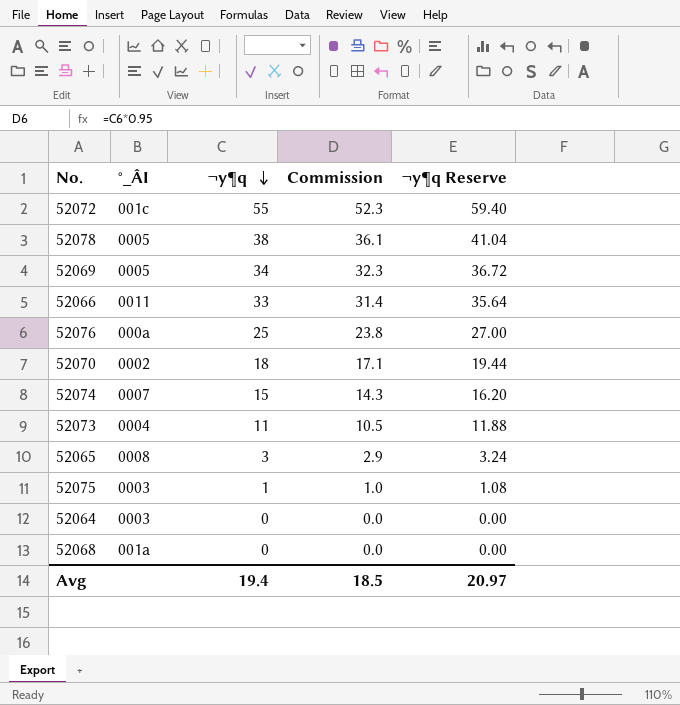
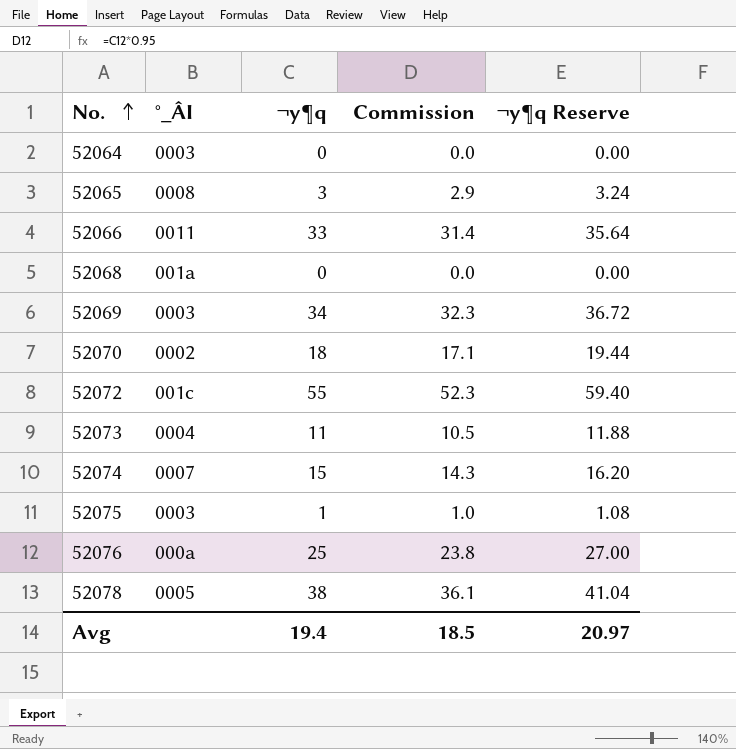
row order: ¬y¶q descending -> No. ascending
52069 | °_ÂI: 0005 -> 0003

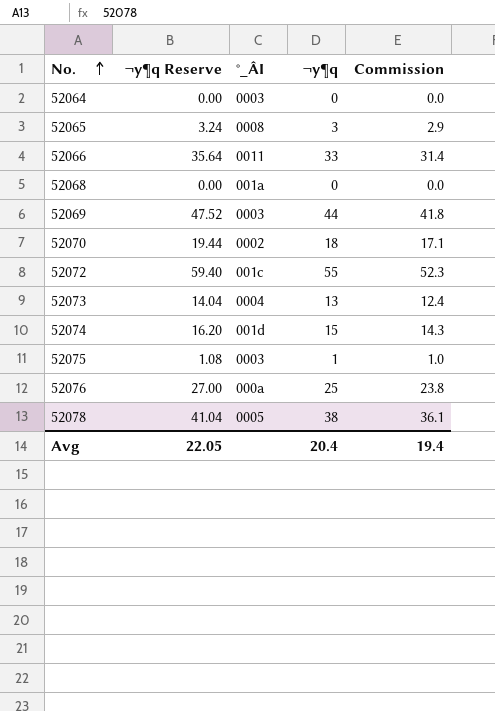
column ¬y¶q Reserve | position: 5 -> 2
52069 | ¬y¶q Reserve: 36.72 -> 47.52
52069 | ¬y¶q: 34 -> 44
52069 | Commission: 32.3 -> 41.8
52073 | ¬y¶q Reserve: 11.88 -> 14.04
52073 | ¬y¶q: 11 -> 13
52073 | Commission: 10.5 -> 12.4
52074 | °_ÂI: 0007 -> 001d
Avg | ¬y¶q Reserve: 20.97 -> 22.05
Avg | ¬y¶q: 19.4 -> 20.4
Avg | Commission: 18.5 -> 19.4

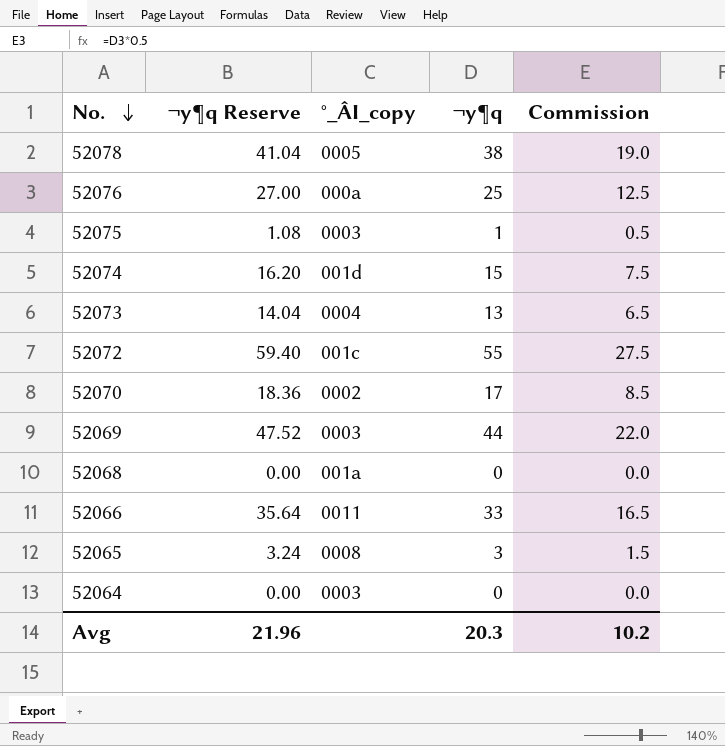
row order: No. ascending -> No. descending
column name: °_ÂI -> °_ÂI_copy
column Commission | formula: [¬y¶q] * 0.95 -> [¬y¶q] * 0.5
52070 | ¬y¶q Reserve: 19.44 -> 18.36
52070 | ¬y¶q: 18 -> 17
Avg | ¬y¶q Reserve: 22.05 -> 21.96
Avg | ¬y¶q: 20.4 -> 20.3
Avg | Commission: 19.4 -> 10.2

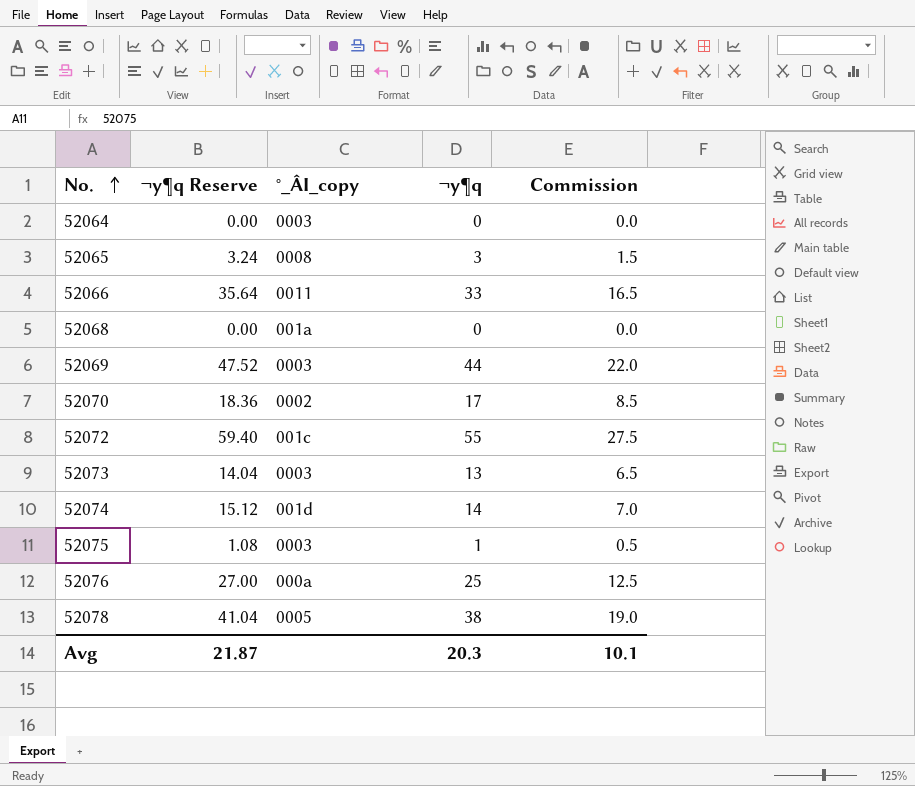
row order: No. descending -> No. ascending
52073 | °_ÂI_copy: 0004 -> 0003
52074 | ¬y¶q Reserve: 16.20 -> 15.12
52074 | ¬y¶q: 15 -> 14
52074 | Commission: 7.5 -> 7.0
Avg | ¬y¶q Reserve: 21.96 -> 21.87
Avg | Commission: 10.2 -> 10.1

